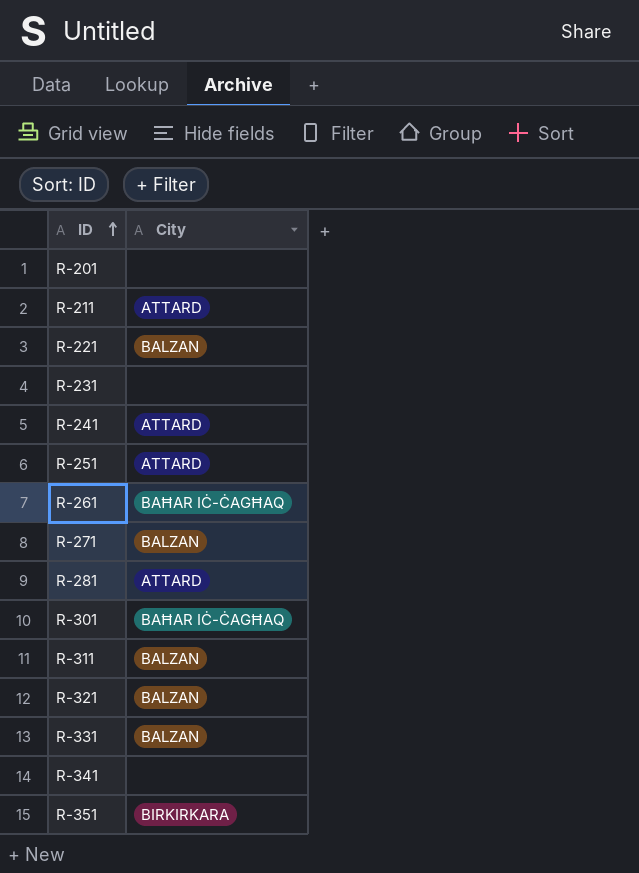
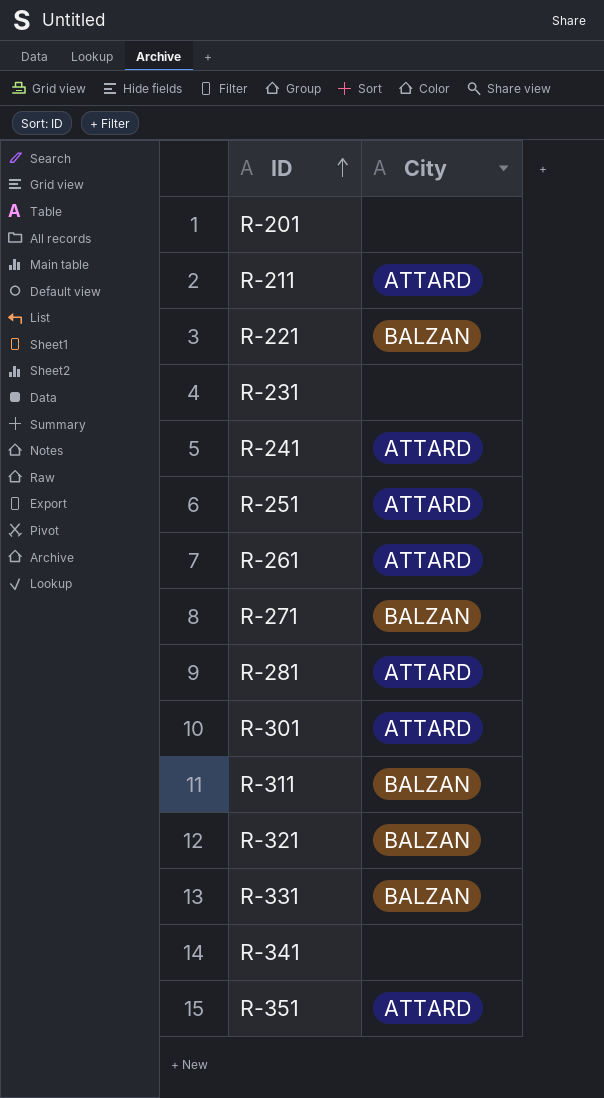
R-261 | City: BAĦAR IĊ-ĊAGĦAQ -> ATTARD
R-301 | City: BAĦAR IĊ-ĊAGĦAQ -> ATTARD
R-351 | City: BIRKIRKARA -> ATTARD

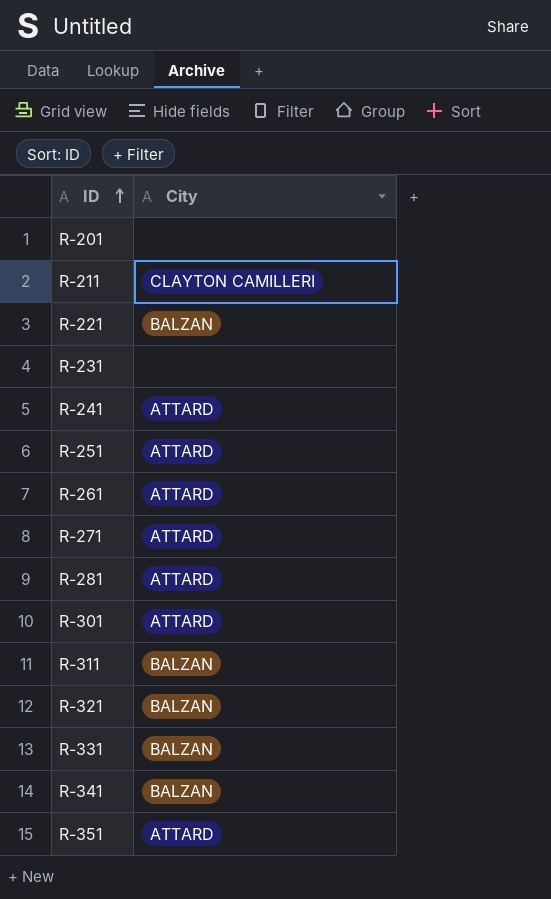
R-211 | City: ATTARD -> CLAYTON CAMILLERI
R-271 | City: BALZAN -> ATTARD
R-341 | City: none -> BALZAN

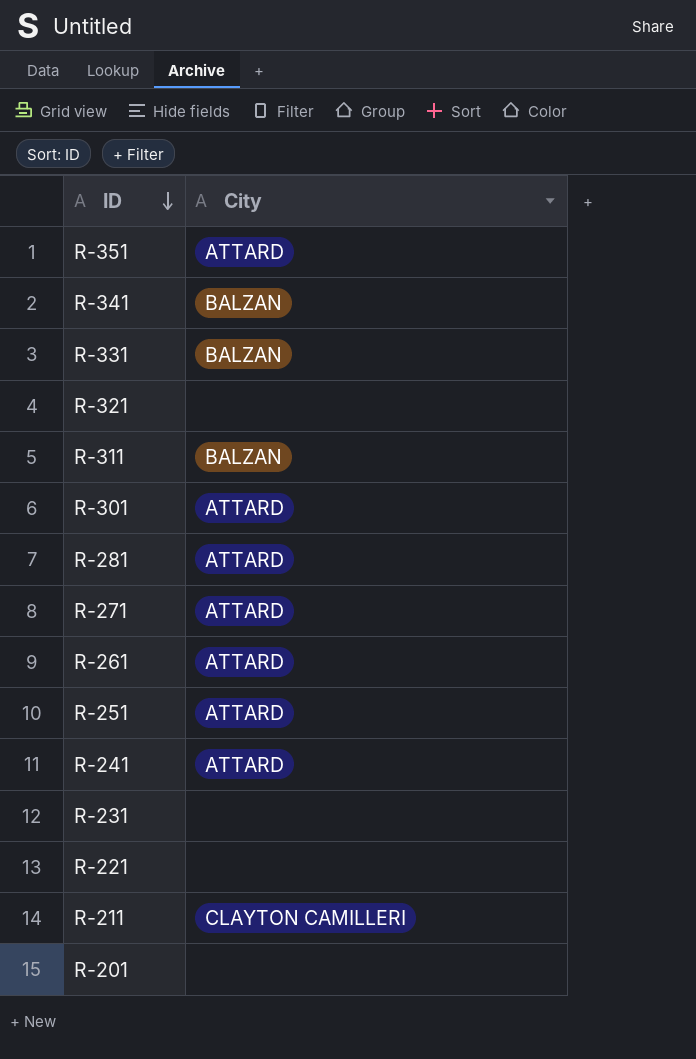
row order: ID ascending -> ID descending
R-321 | City: BALZAN -> none
R-221 | City: BALZAN -> none

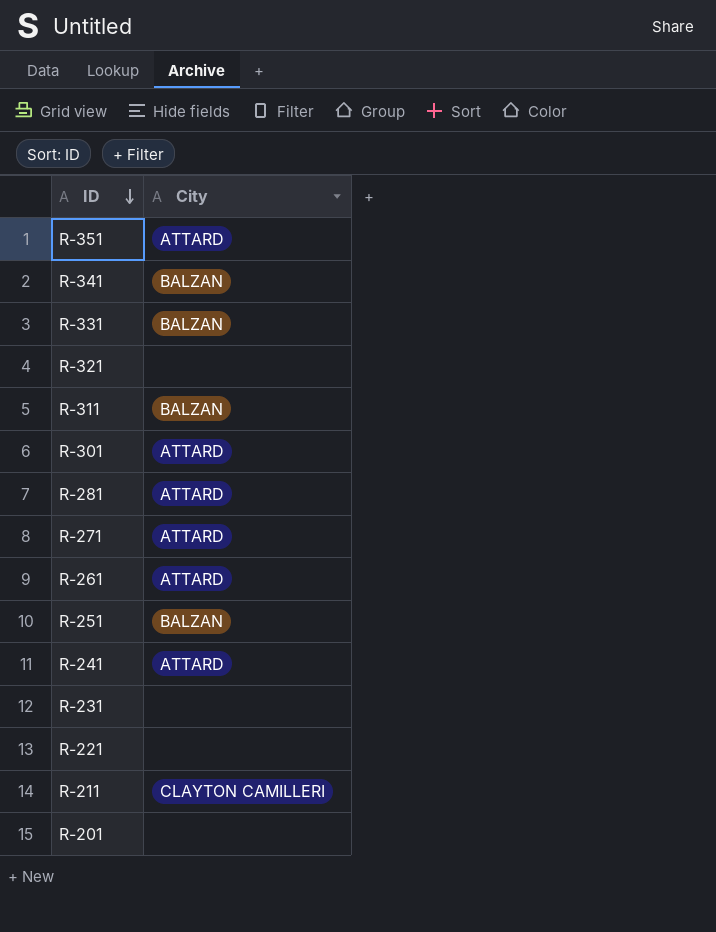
R-251 | City: ATTARD -> BALZAN

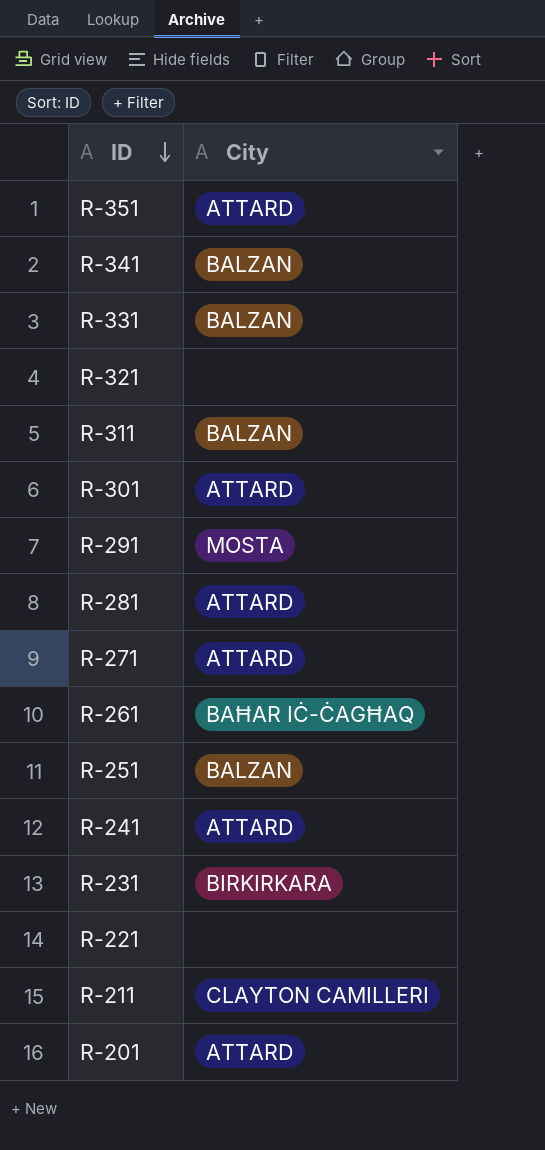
row R-291: none -> MOSTA
R-261 | City: ATTARD -> BAĦAR IĊ-ĊAGĦAQ
R-231 | City: none -> BIRKIRKARA
R-201 | City: none -> ATTARD

